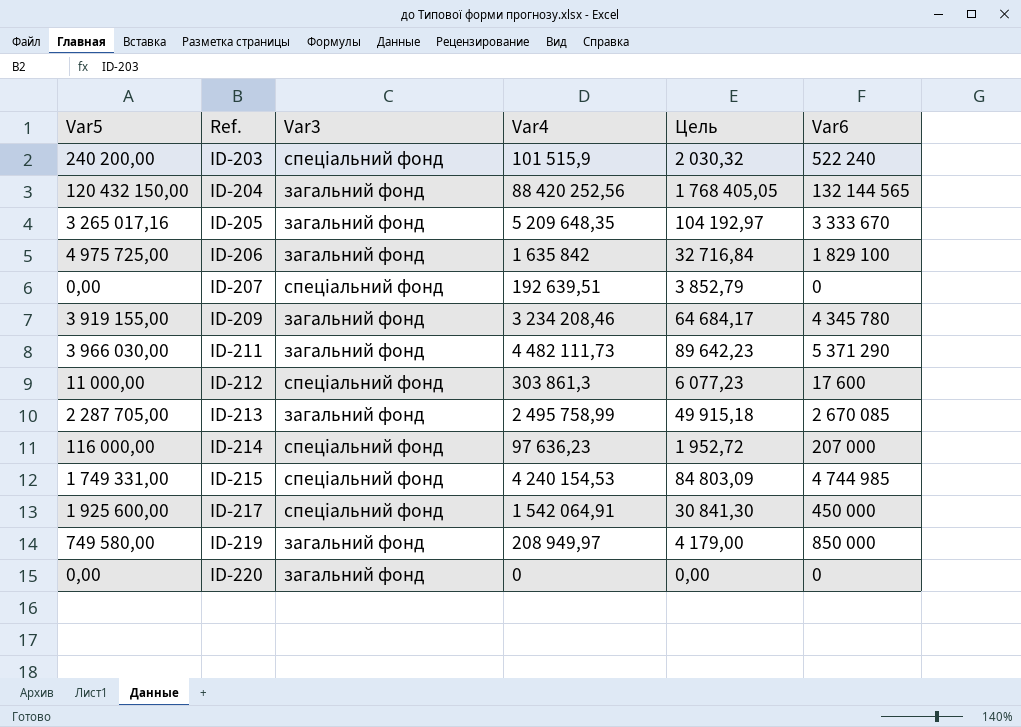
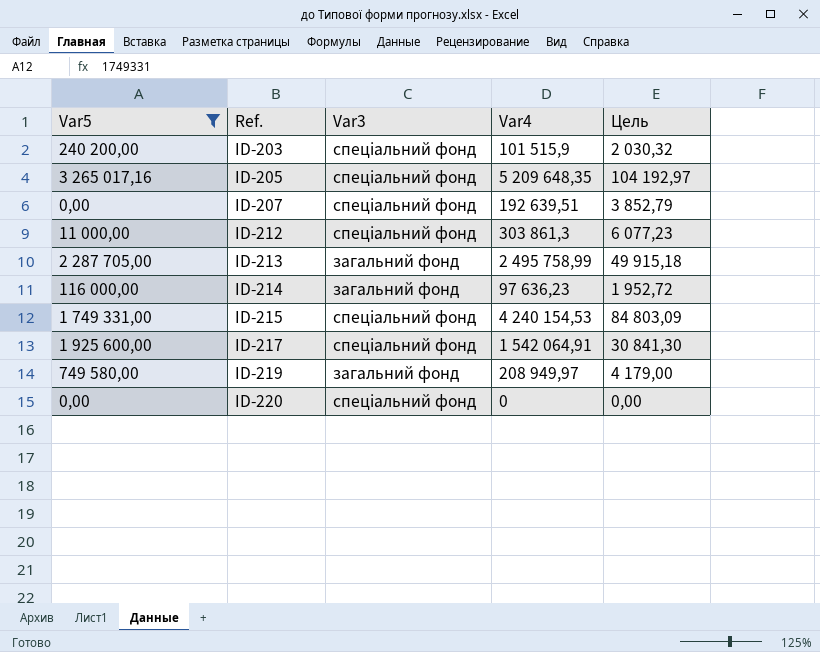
filter: none -> Var5 <= 3 265 017,16
column Var6 | position: 6 -> none
ID-205 | Var3: загальний фонд -> спеціальний фонд
ID-214 | Var3: спеціальний фонд -> загальний фонд
ID-220 | Var3: загальний фонд -> спеціальний фонд

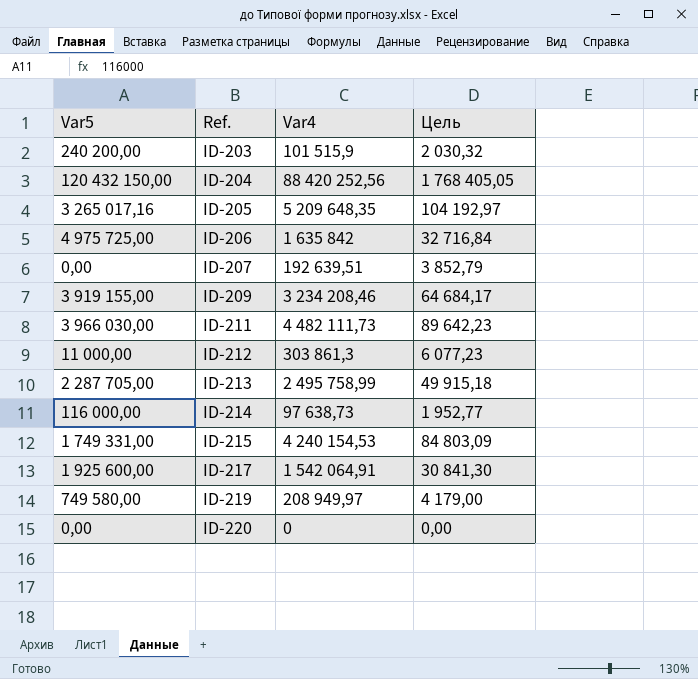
filter: Var5 <= 3 265 017,16 -> none
column Var3 | position: 3 -> none
ID-214 | Var4: 97 636,23 -> 97 638,73
ID-214 | Цель: 1 952,72 -> 1 952,77

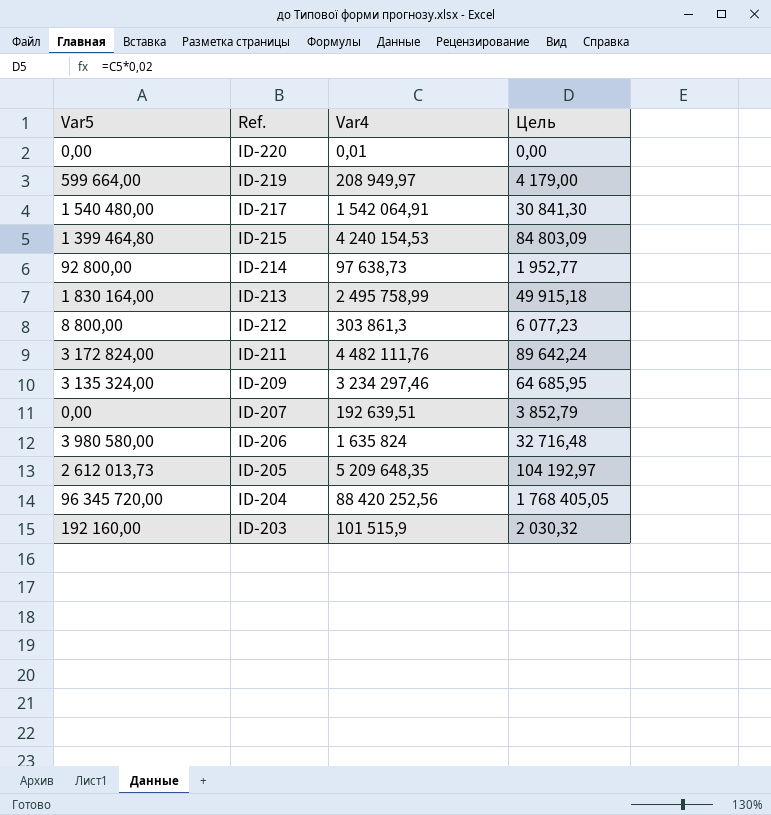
row order: Ref. ascending -> Ref. descending
ID-220 | Var4: 0 -> 0,01
ID-219 | Var5: 749 580,00 -> 599 664,00
ID-217 | Var5: 1 925 600,00 -> 1 540 480,00
ID-215 | Var5: 1 749 331,00 -> 1 399 464,80
ID-214 | Var5: 116 000,00 -> 92 800,00
ID-213 | Var5: 2 287 705,00 -> 1 830 164,00
ID-212 | Var5: 11 000,00 -> 8 800,00
ID-211 | Var5: 3 966 030,00 -> 3 172 824,00
ID-211 | Var4: 4 482 111,73 -> 4 482 111,76
ID-211 | Цель: 89 642,23 -> 89 642,24
ID-209 | Var5: 3 919 155,00 -> 3 135 324,00
ID-209 | Var4: 3 234 208,46 -> 3 234 297,46
ID-209 | Цель: 64 684,17 -> 64 685,95
ID-206 | Var5: 4 975 725,00 -> 3 980 580,00
ID-206 | Var4: 1 635 842 -> 1 635 824
ID-206 | Цель: 32 716,84 -> 32 716,48
ID-205 | Var5: 3 265 017,16 -> 2 612 013,73
ID-204 | Var5: 120 432 150,00 -> 96 345 720,00
ID-203 | Var5: 240 200,00 -> 192 160,00

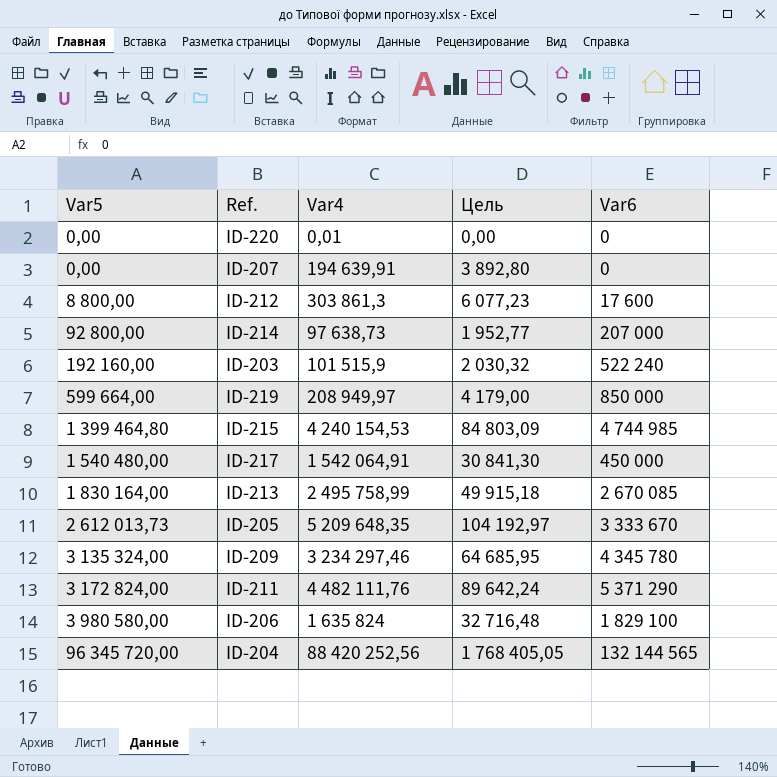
row order: Ref. descending -> Var5 ascending
column Var6 | position: none -> 5
ID-207 | Var4: 192 639,51 -> 194 639,91
ID-207 | Цель: 3 852,79 -> 3 892,80

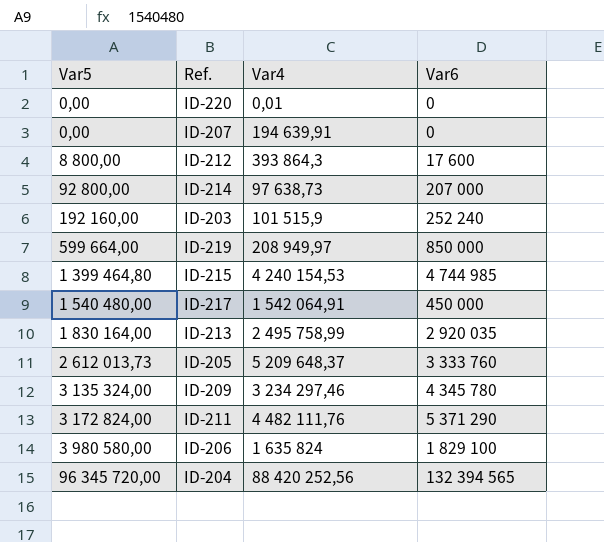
column Цель | formula: [Var4] * 0,02 -> none
ID-212 | Var4: 303 861,3 -> 393 864,3
ID-203 | Var6: 522 240 -> 252 240
ID-213 | Var6: 2 670 085 -> 2 920 035
ID-205 | Var4: 5 209 648,35 -> 5 209 648,37
ID-205 | Var6: 3 333 670 -> 3 333 760
ID-204 | Var6: 132 144 565 -> 132 394 565

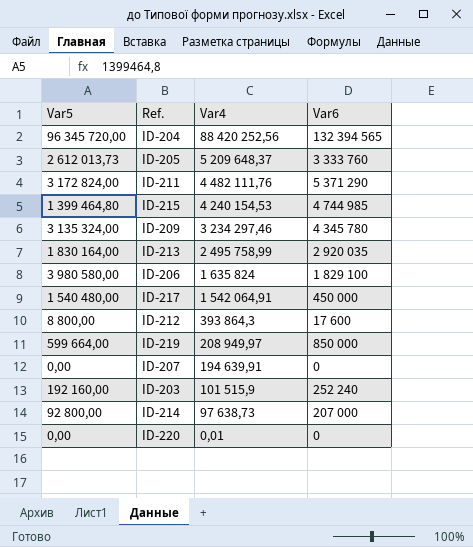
row order: Var5 ascending -> Var4 descending

